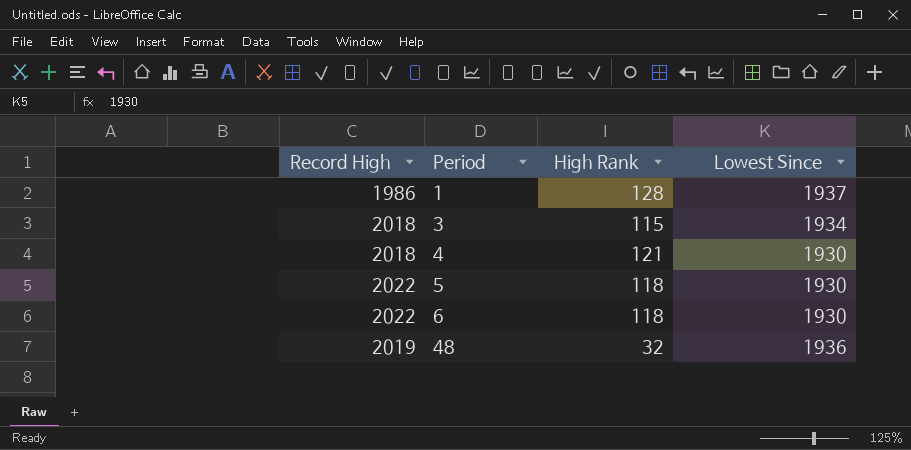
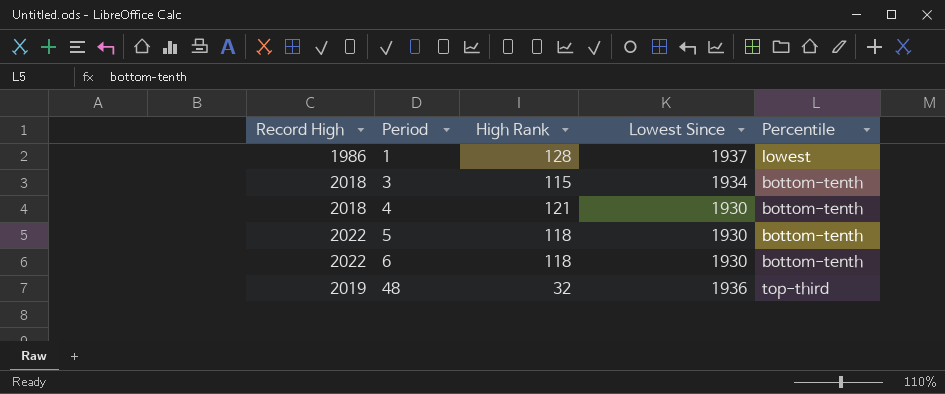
column Percentile | position: none -> 5

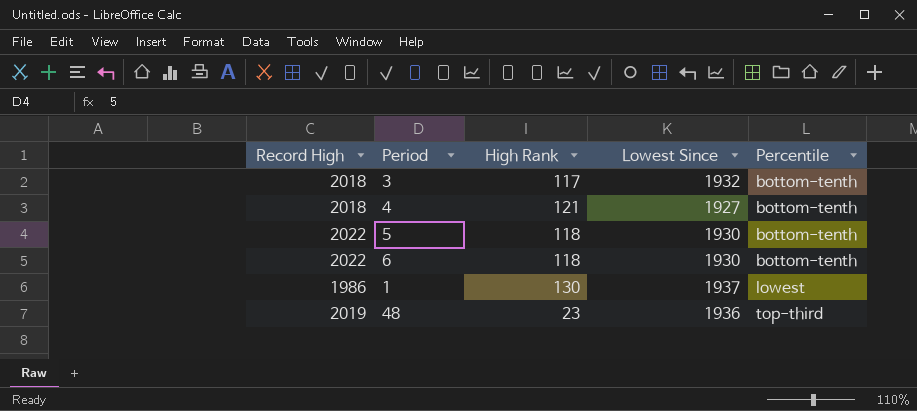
row order: Period ascending -> Percentile ascending
3 | High Rank: 115 -> 117
3 | Lowest Since: 1934 -> 1932
4 | Lowest Since: 1930 -> 1927
1 | High Rank: 128 -> 130
48 | High Rank: 32 -> 23

